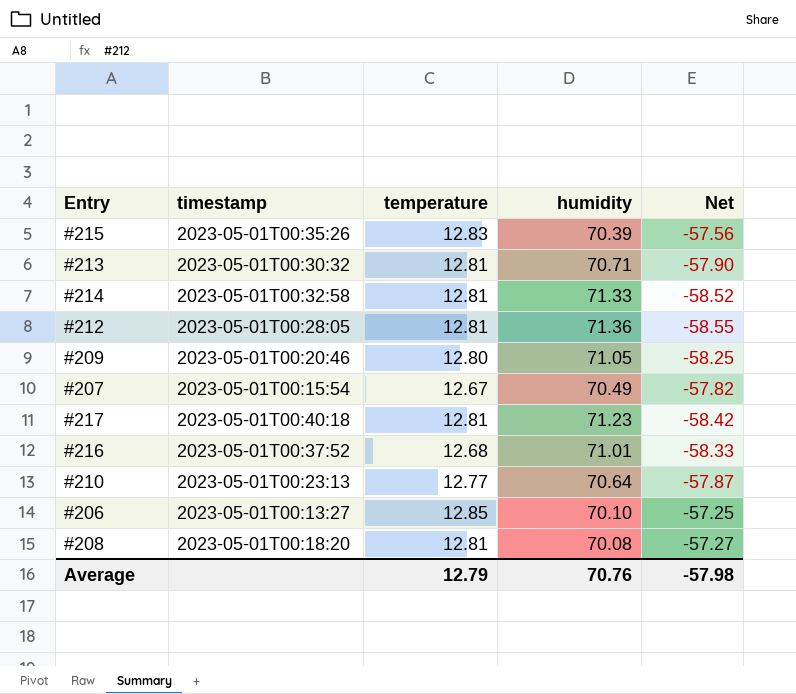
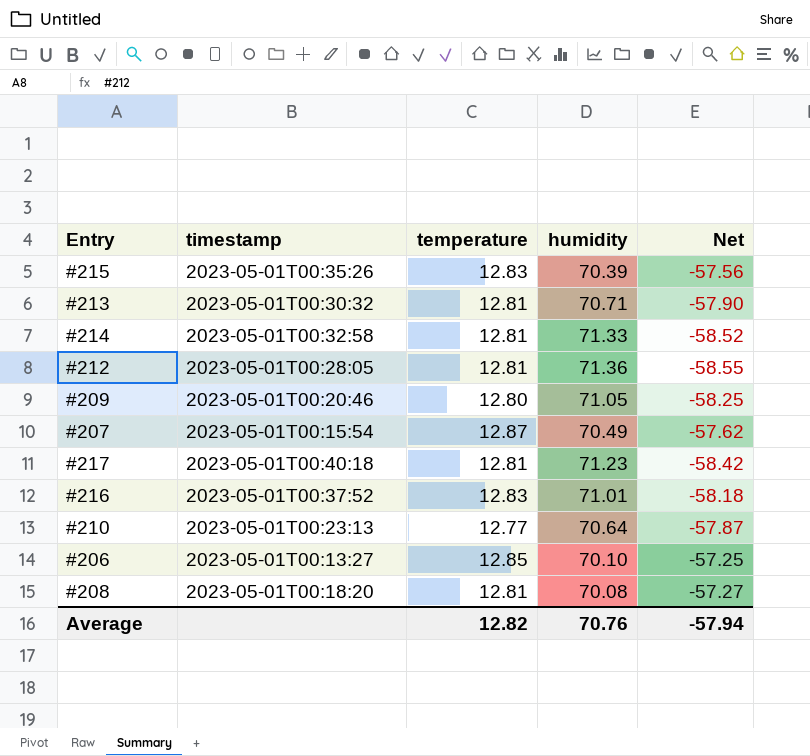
#207 | temperature: 12.67 -> 12.87
#207 | Net: -57.82 -> -57.62
#216 | temperature: 12.68 -> 12.83
#216 | Net: -58.33 -> -58.18
Average | temperature: 12.79 -> 12.82
Average | Net: -57.98 -> -57.94

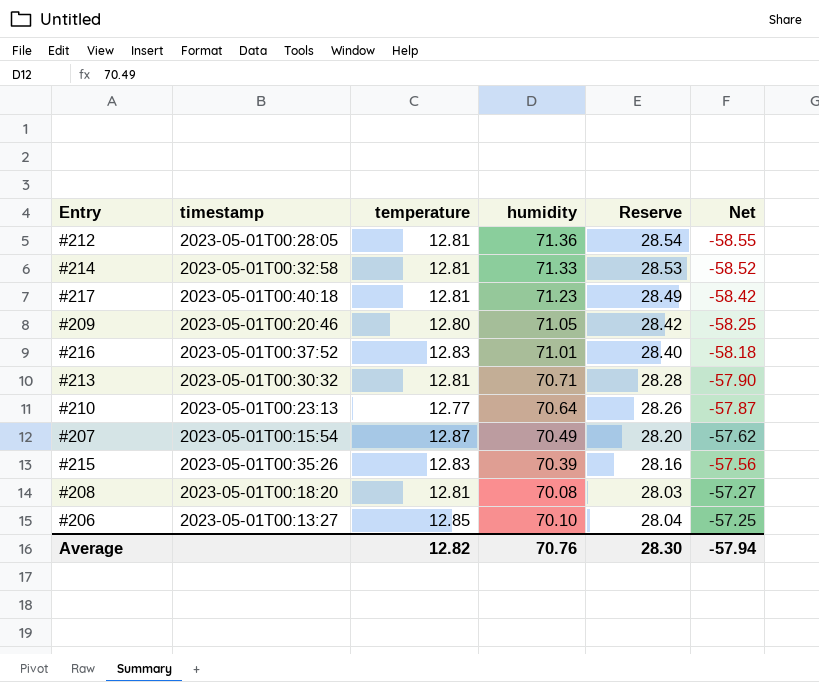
row order: none -> Net ascending
column Reserve | formula: none -> [humidity] * 0.4

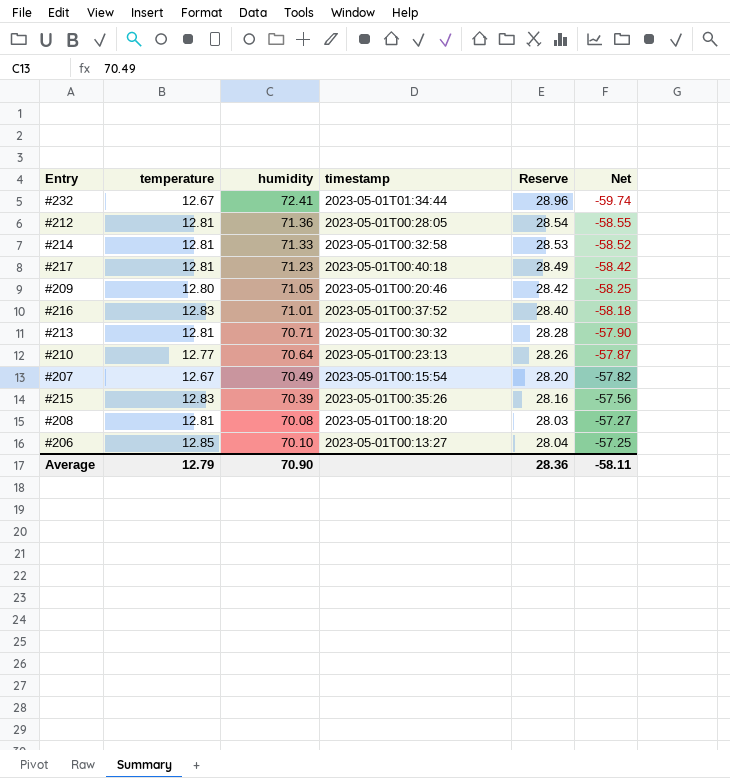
column timestamp | position: 2 -> 4
row #232: none -> 12.67 | 72.41 | 2023-05-01T01:34:44 | 28.96 | -59.74
#207 | temperature: 12.87 -> 12.67
#207 | Net: -57.62 -> -57.82
Average | temperature: 12.82 -> 12.79
Average | humidity: 70.76 -> 70.90
Average | Reserve: 28.30 -> 28.36
Average | Net: -57.94 -> -58.11

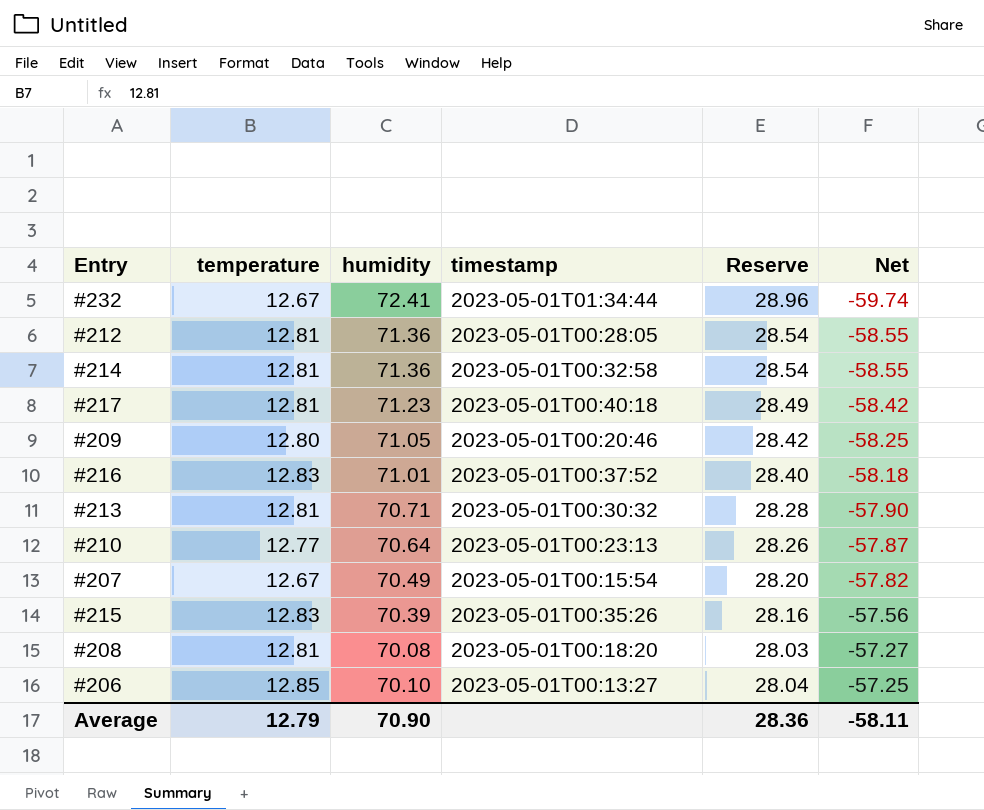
#214 | humidity: 71.33 -> 71.36
#214 | Reserve: 28.53 -> 28.54
#214 | Net: -58.52 -> -58.55

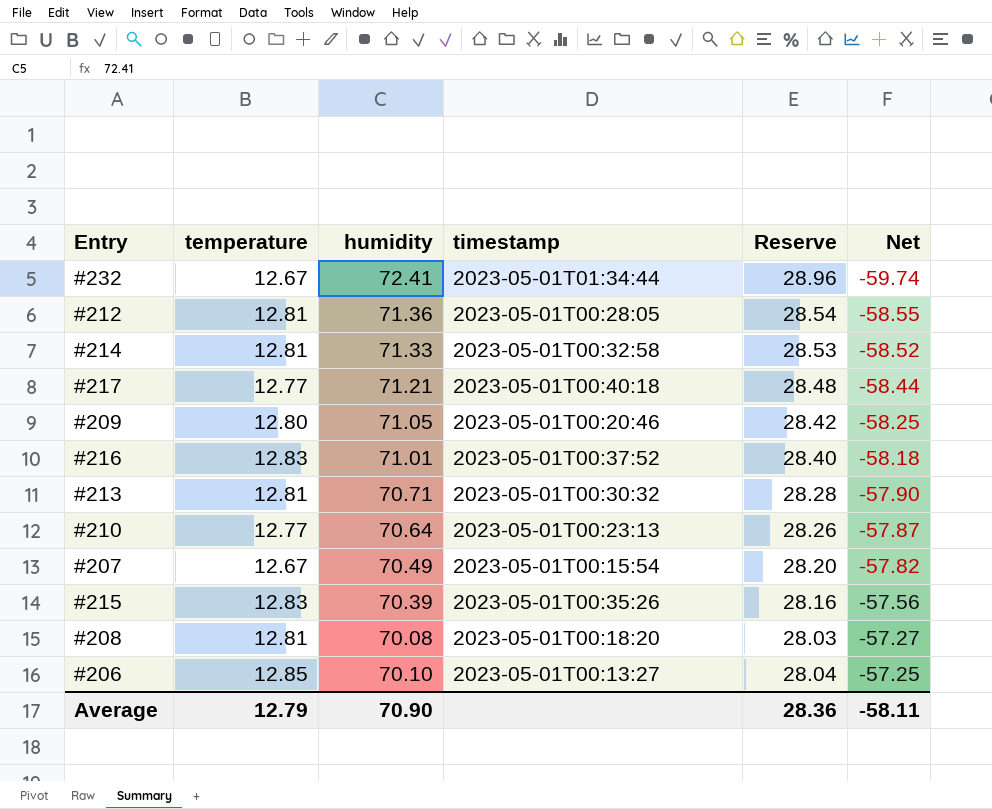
#214 | humidity: 71.36 -> 71.33
#214 | Reserve: 28.54 -> 28.53
#214 | Net: -58.55 -> -58.52
#217 | temperature: 12.81 -> 12.77
#217 | humidity: 71.23 -> 71.21
#217 | Reserve: 28.49 -> 28.48
#217 | Net: -58.42 -> -58.44

